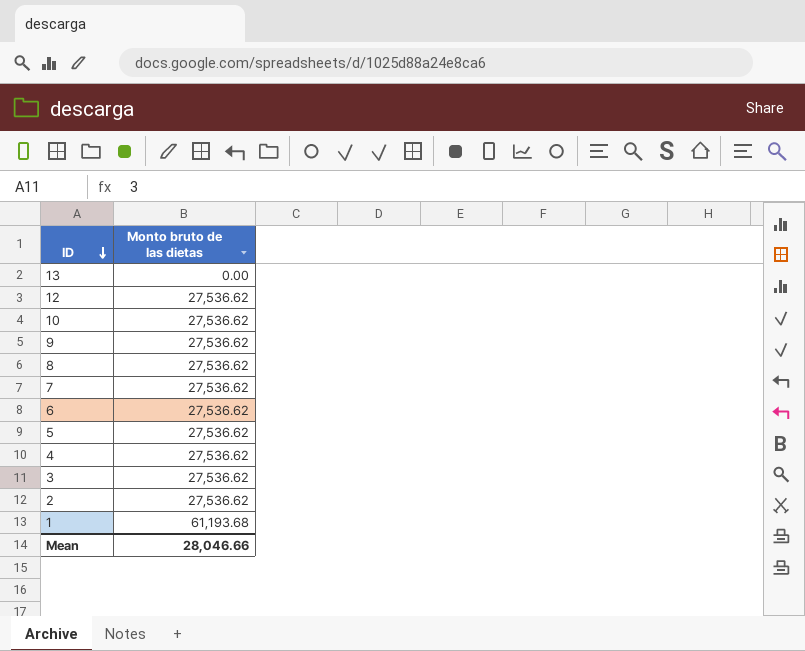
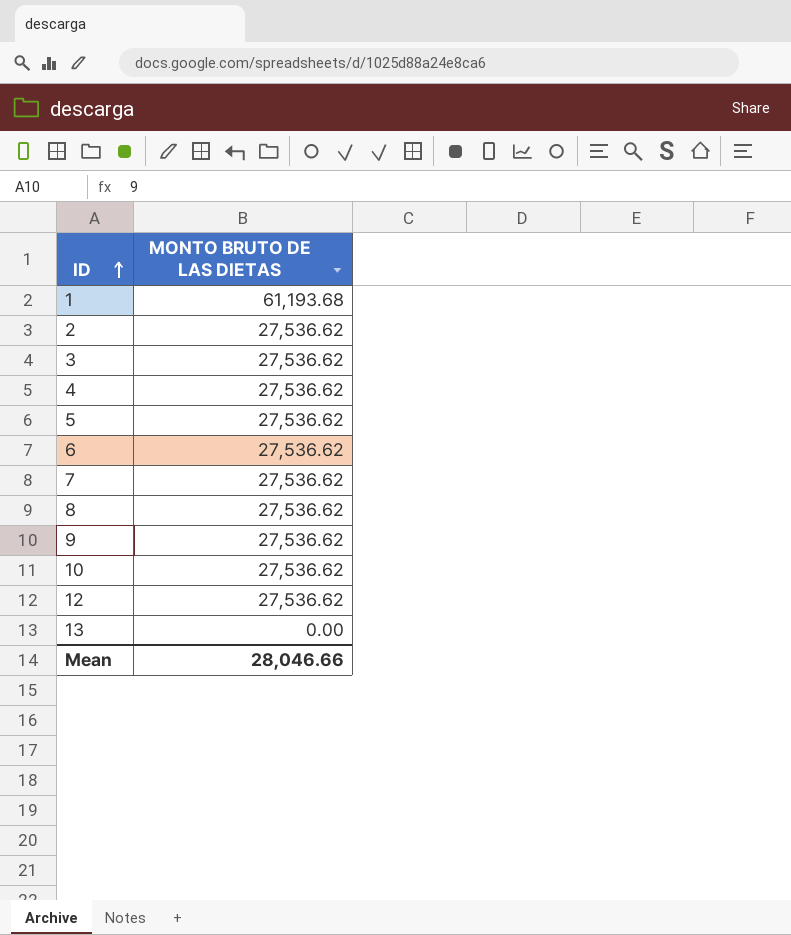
row order: ID descending -> ID ascending
column name: Monto bruto de las dietas -> MONTO BRUTO DE LAS DIETAS

